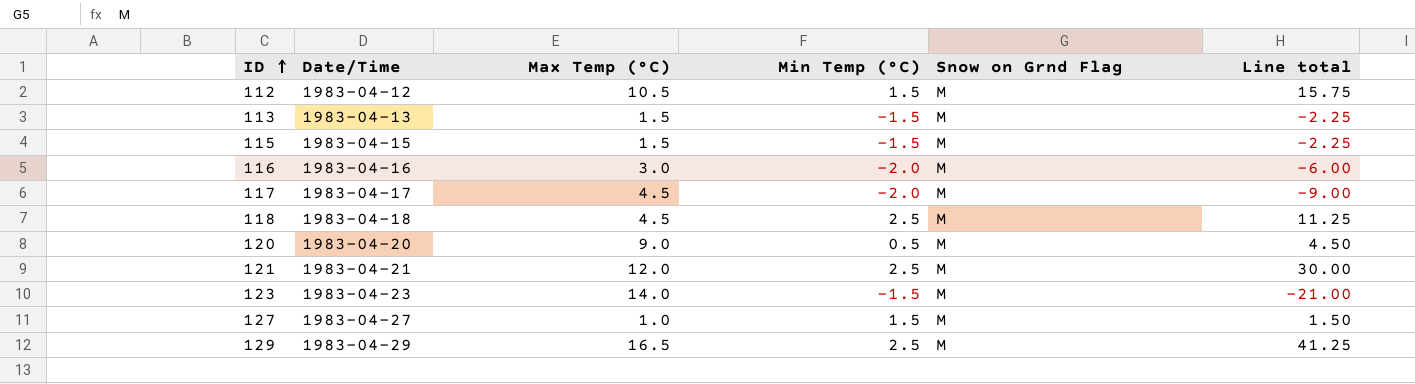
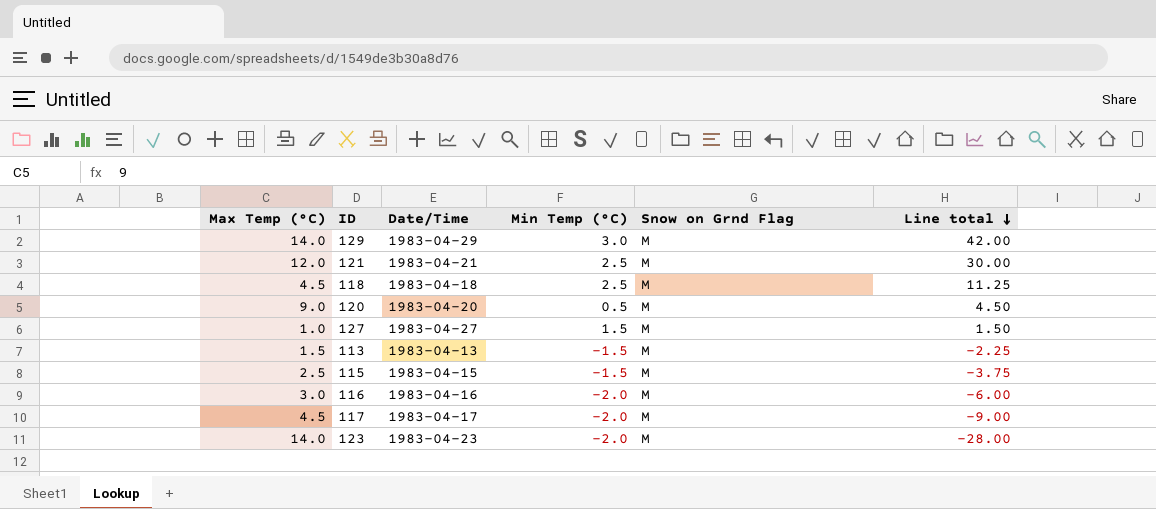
row order: ID ascending -> Line total descending
column Max Temp (°C) | position: 3 -> 1
row 112: 1983-04-12 | 10.5 | 1.5 | M | 15.75 -> none
129 | Max Temp (°C): 16.5 -> 14.0
129 | Min Temp (°C): 2.5 -> 3.0
129 | Line total: 41.25 -> 42.00
115 | Max Temp (°C): 1.5 -> 2.5
115 | Line total: -2.25 -> -3.75
123 | Min Temp (°C): -1.5 -> -2.0
123 | Line total: -21.00 -> -28.00

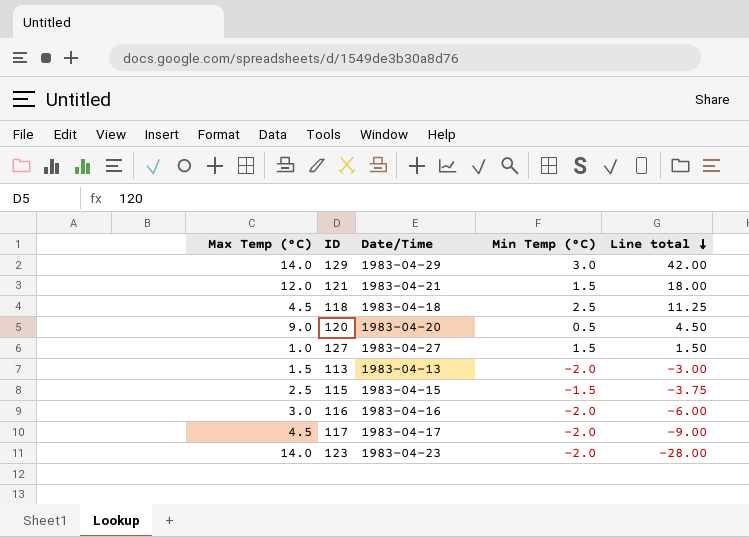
column Snow on Grnd Flag | position: 5 -> none
121 | Min Temp (°C): 2.5 -> 1.5
121 | Line total: 30.00 -> 18.00
113 | Min Temp (°C): -1.5 -> -2.0
113 | Line total: -2.25 -> -3.00

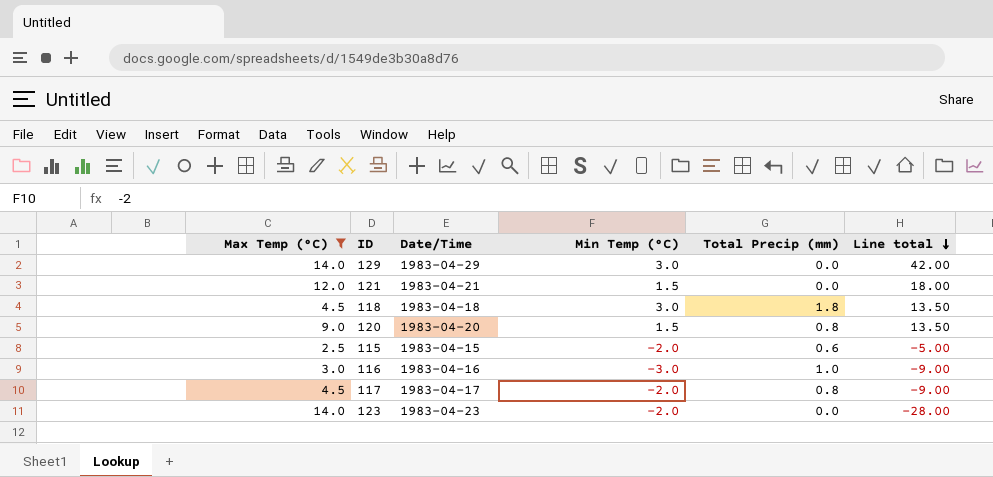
filter: none -> Max Temp (°C) >= 2.5
column Total Precip (mm) | position: none -> 5
118 | Min Temp (°C): 2.5 -> 3.0
118 | Line total: 11.25 -> 13.50
120 | Min Temp (°C): 0.5 -> 1.5
120 | Line total: 4.50 -> 13.50
115 | Min Temp (°C): -1.5 -> -2.0
115 | Line total: -3.75 -> -5.00
116 | Min Temp (°C): -2.0 -> -3.0
116 | Line total: -6.00 -> -9.00

